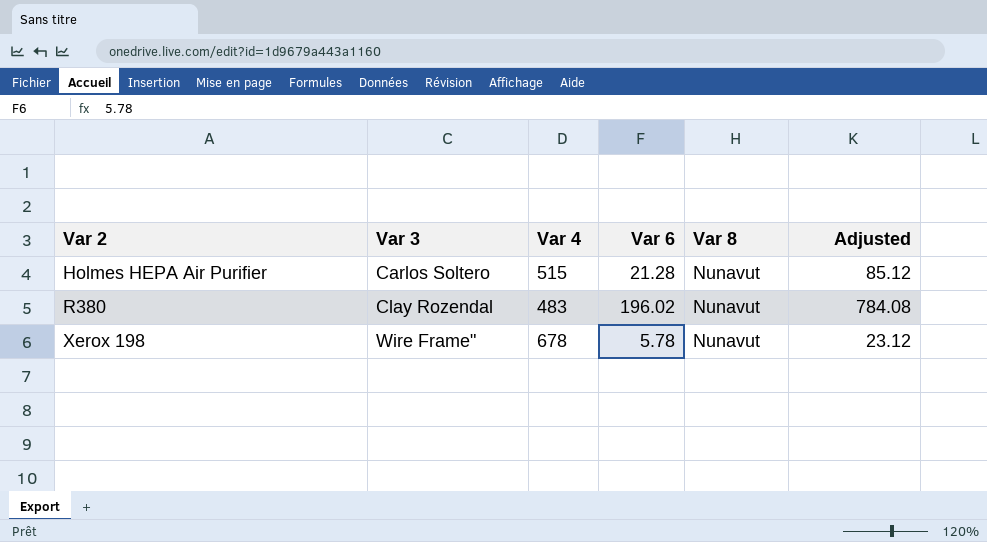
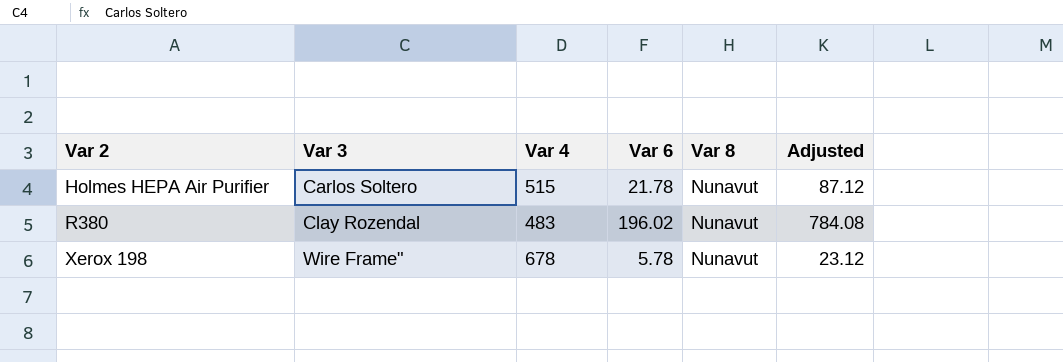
Holmes HEPA Air Purifier | Var 6: 21.28 -> 21.78
Holmes HEPA Air Purifier | Adjusted: 85.12 -> 87.12

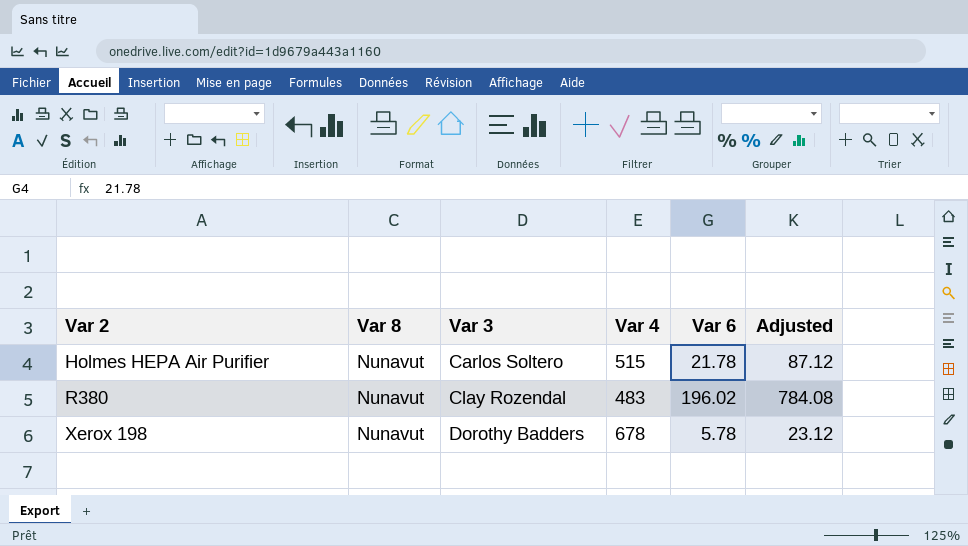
column Var 8 | position: 5 -> 2
Xerox 198 | Var 3: Wire Frame" -> Dorothy Badders

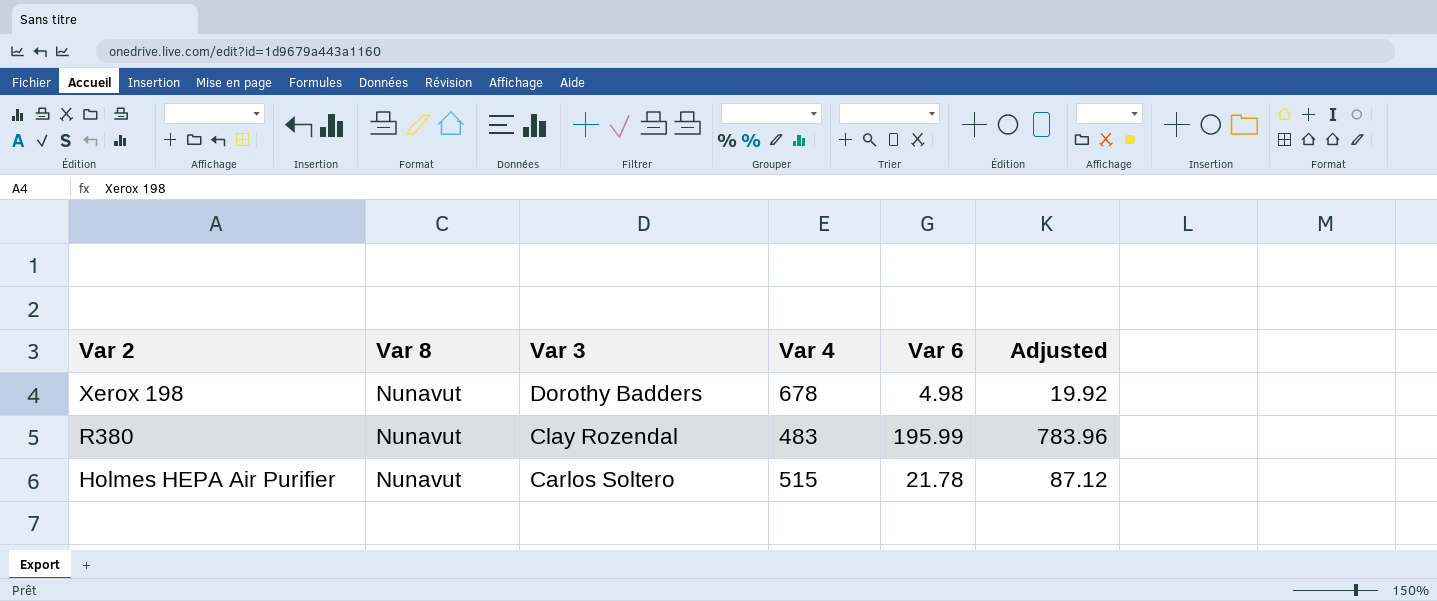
row order: Var 2 ascending -> Var 2 descending
Xerox 198 | Var 6: 5.78 -> 4.98
Xerox 198 | Adjusted: 23.12 -> 19.92
R380 | Var 6: 196.02 -> 195.99
R380 | Adjusted: 784.08 -> 783.96

